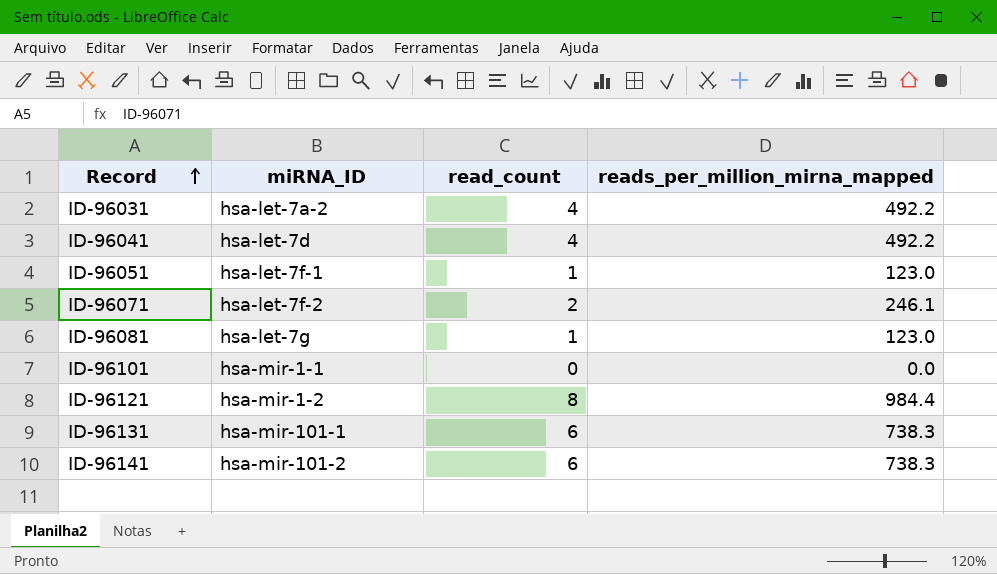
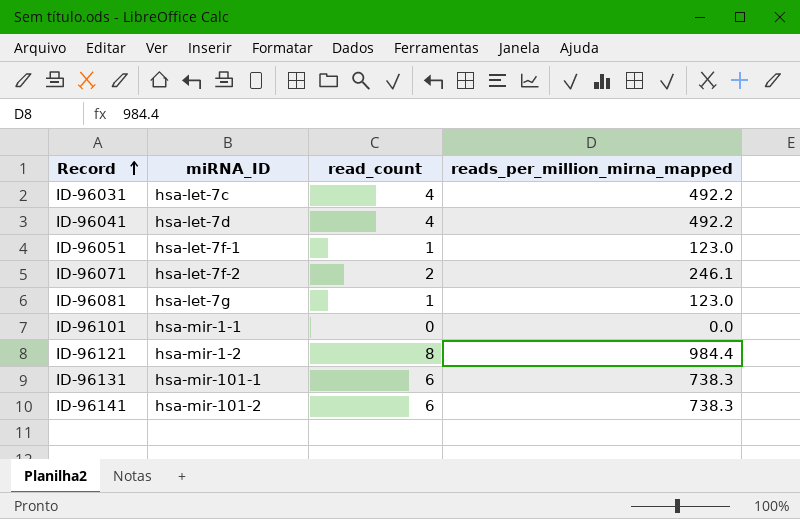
ID-96031 | miRNA_ID: hsa-let-7a-2 -> hsa-let-7c

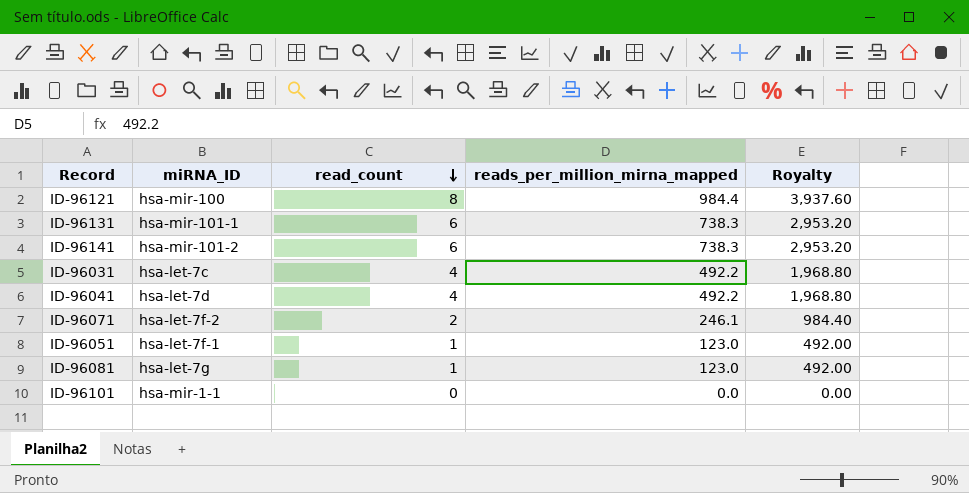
row order: Record ascending -> read_count descending
column Royalty | formula: none -> [reads_per_million_mirna_mapped] * 4
ID-96121 | miRNA_ID: hsa-mir-1-2 -> hsa-mir-100

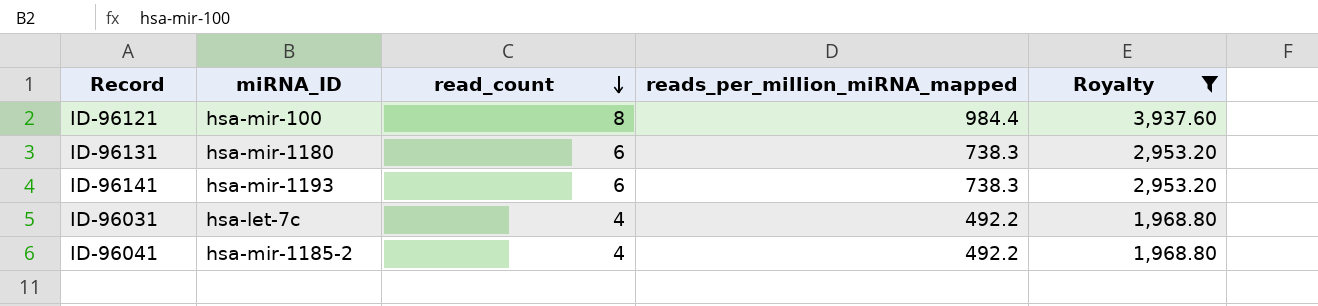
filter: none -> Royalty >= 1,968.80
column name: reads_per_million_mirna_mapped -> reads_per_million_miRNA_mapped
ID-96131 | miRNA_ID: hsa-mir-101-1 -> hsa-mir-1180
ID-96141 | miRNA_ID: hsa-mir-101-2 -> hsa-mir-1193
ID-96041 | miRNA_ID: hsa-let-7d -> hsa-mir-1185-2

